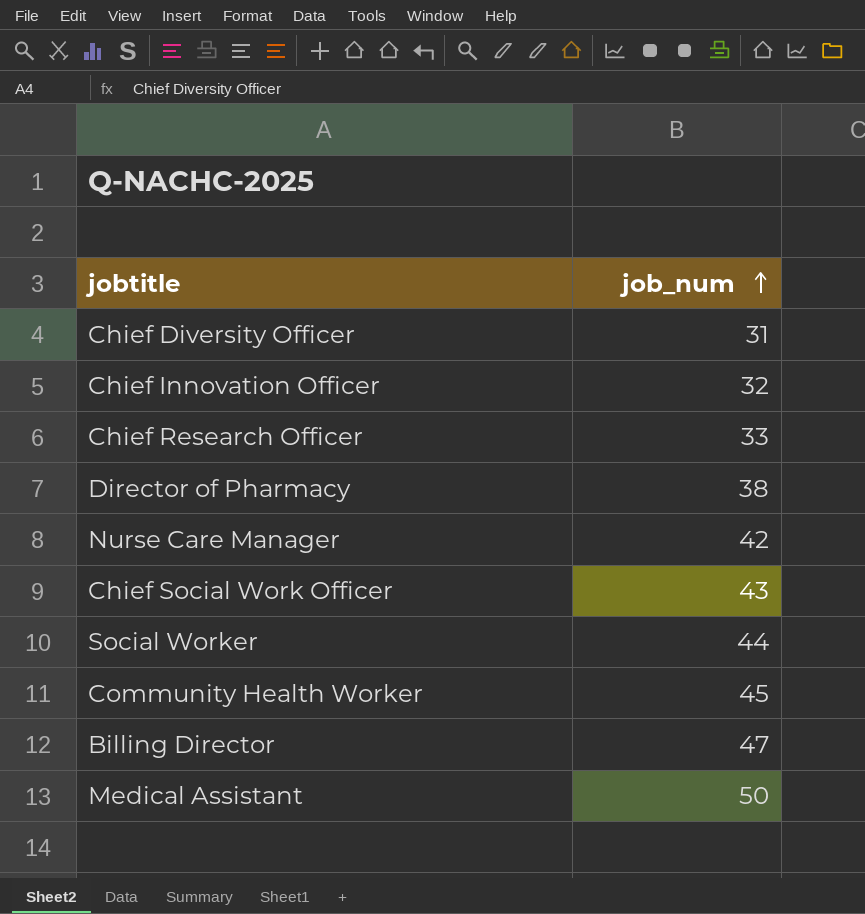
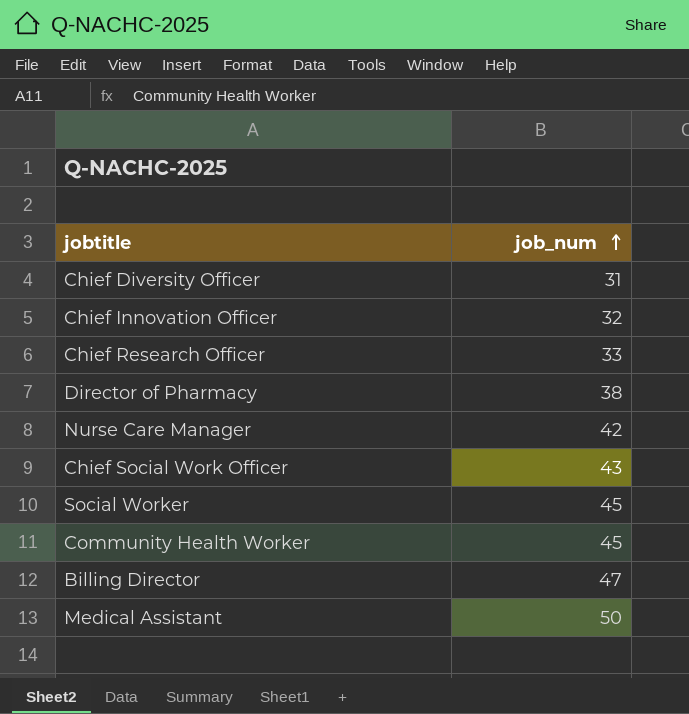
Social Worker | job_num: 44 -> 45

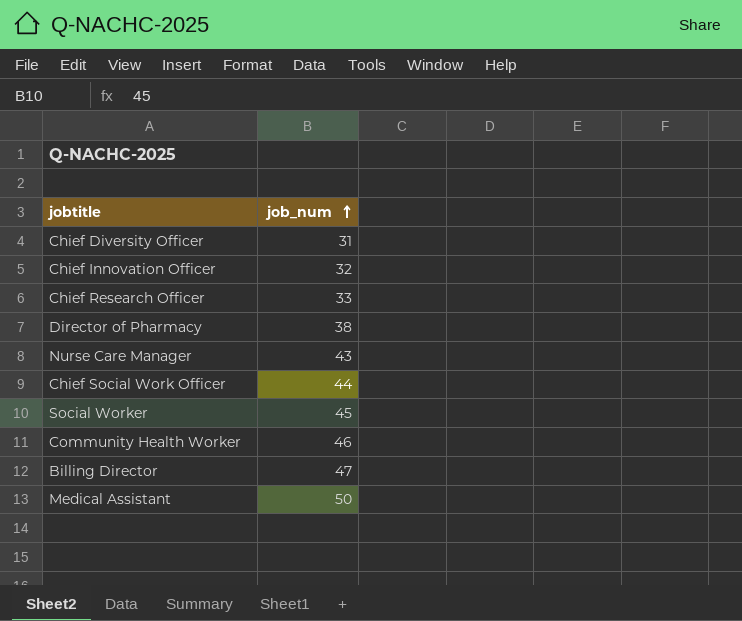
Nurse Care Manager | job_num: 42 -> 43
Chief Social Work Officer | job_num: 43 -> 44
Community Health Worker | job_num: 45 -> 46

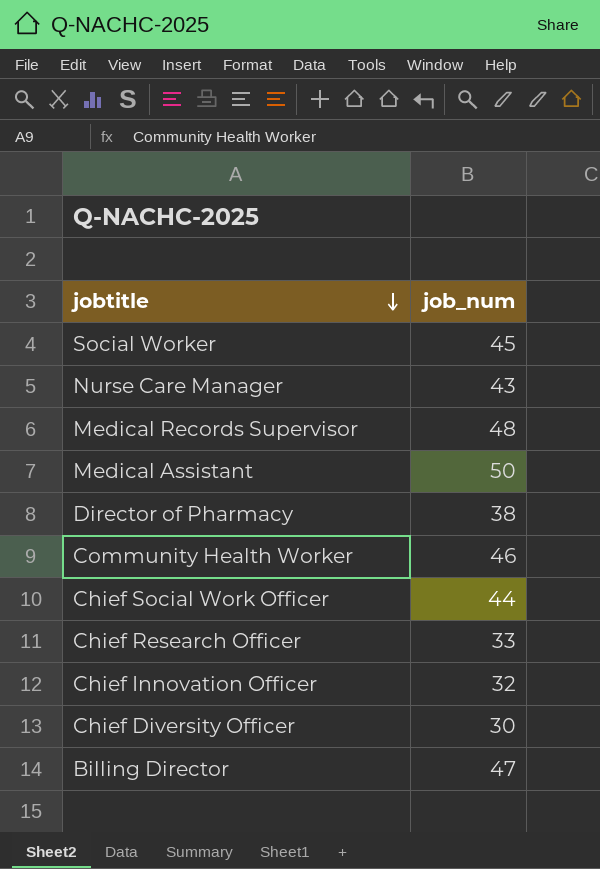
row order: job_num ascending -> jobtitle descending
row Medical Records Supervisor: none -> 48
Chief Diversity Officer | job_num: 31 -> 30

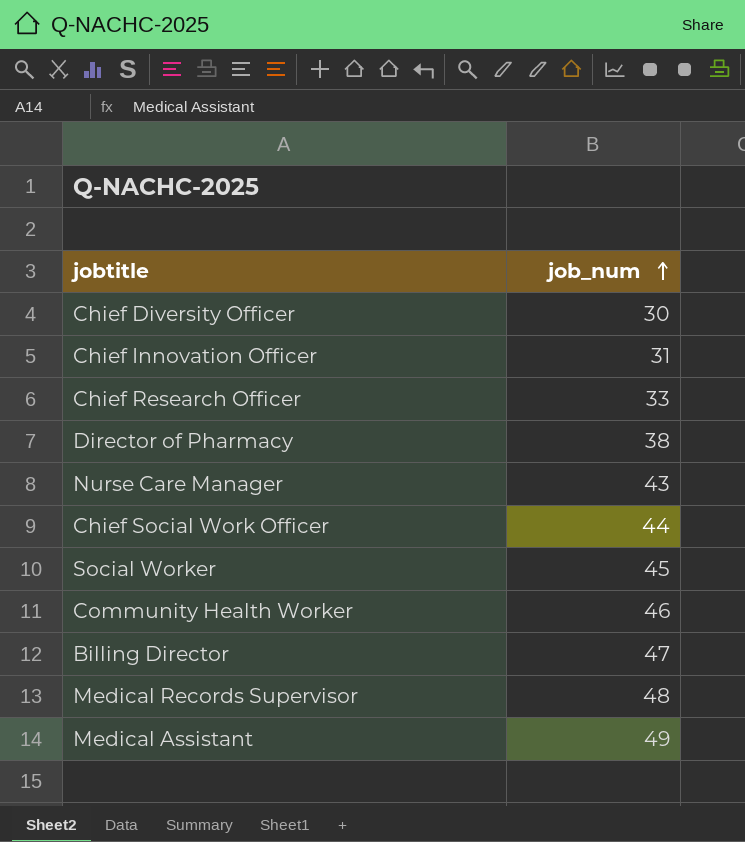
row order: jobtitle descending -> job_num ascending
Chief Innovation Officer | job_num: 32 -> 31
Medical Assistant | job_num: 50 -> 49

